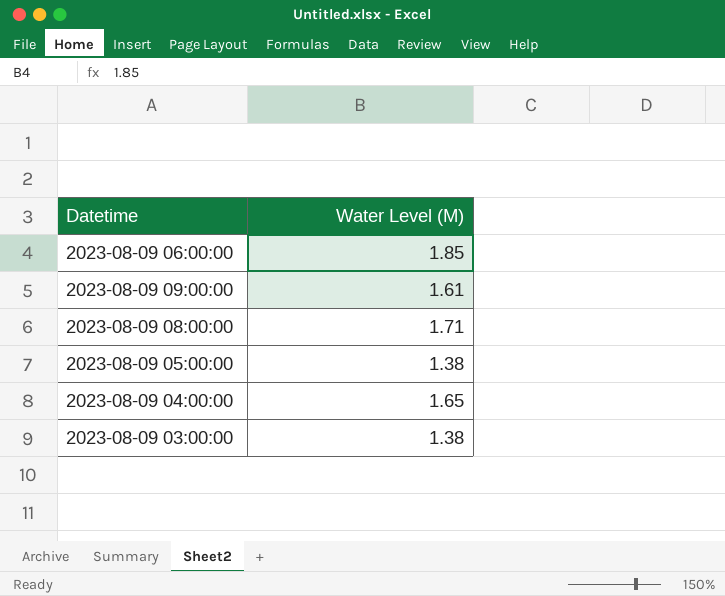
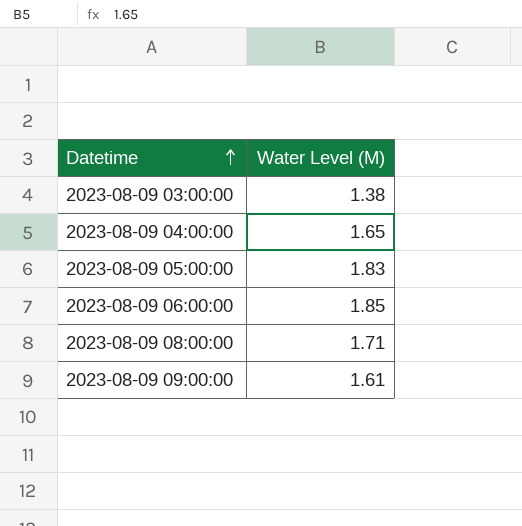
row order: none -> Datetime ascending
2023-08-09 05:00:00 | Water Level (M): 1.38 -> 1.83

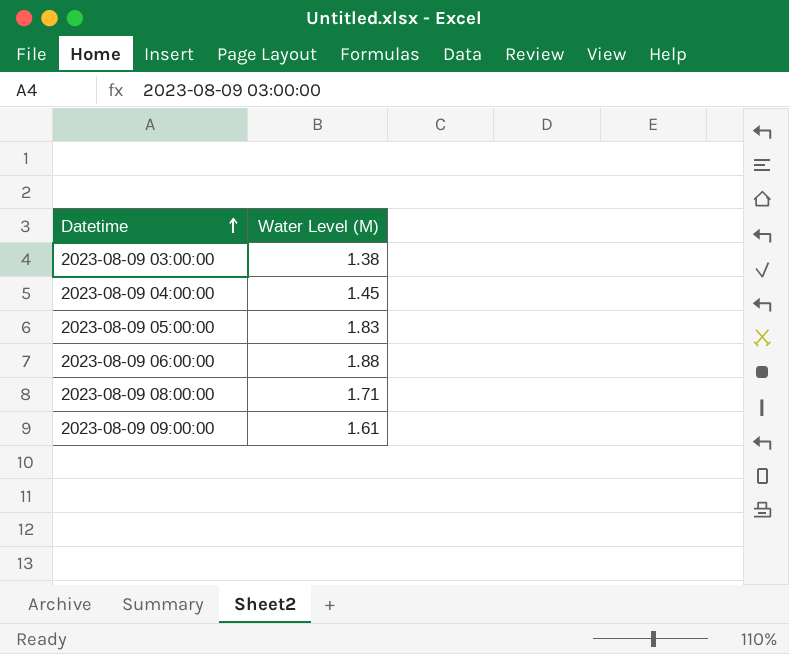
2023-08-09 04:00:00 | Water Level (M): 1.65 -> 1.45
2023-08-09 06:00:00 | Water Level (M): 1.85 -> 1.88

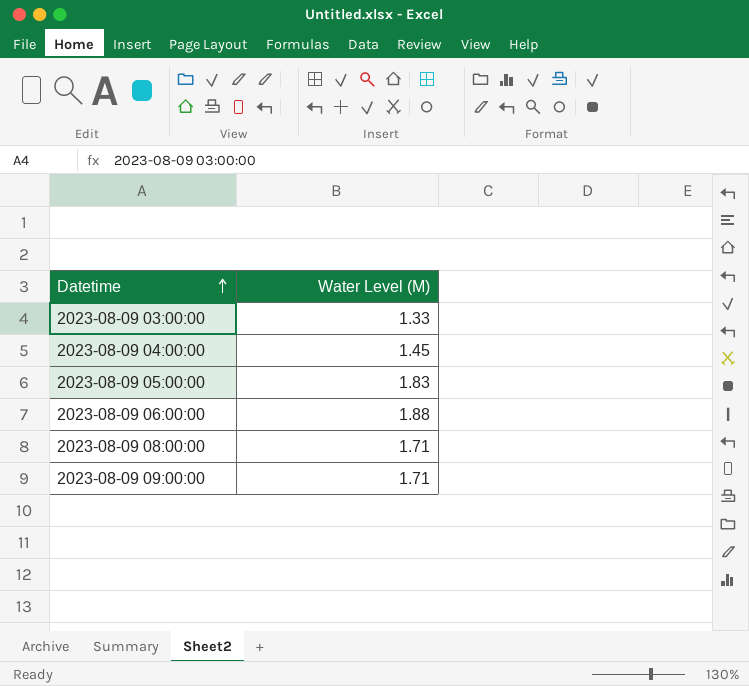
2023-08-09 03:00:00 | Water Level (M): 1.38 -> 1.33
2023-08-09 09:00:00 | Water Level (M): 1.61 -> 1.71

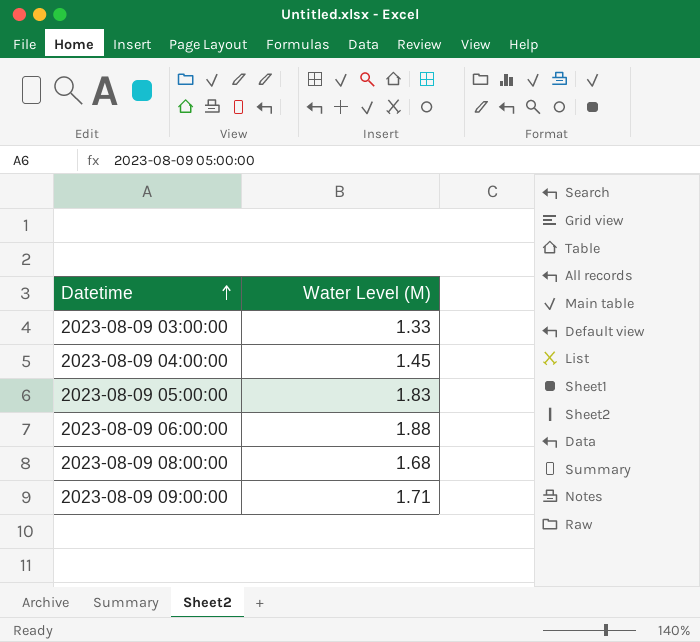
2023-08-09 08:00:00 | Water Level (M): 1.71 -> 1.68

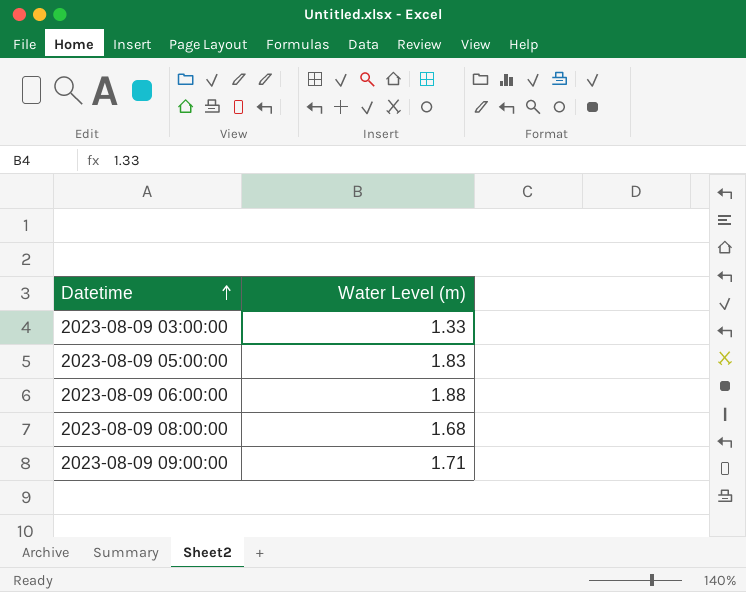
column name: Water Level (M) -> Water Level (m)
row 2023-08-09 04:00:00: 1.45 -> none

